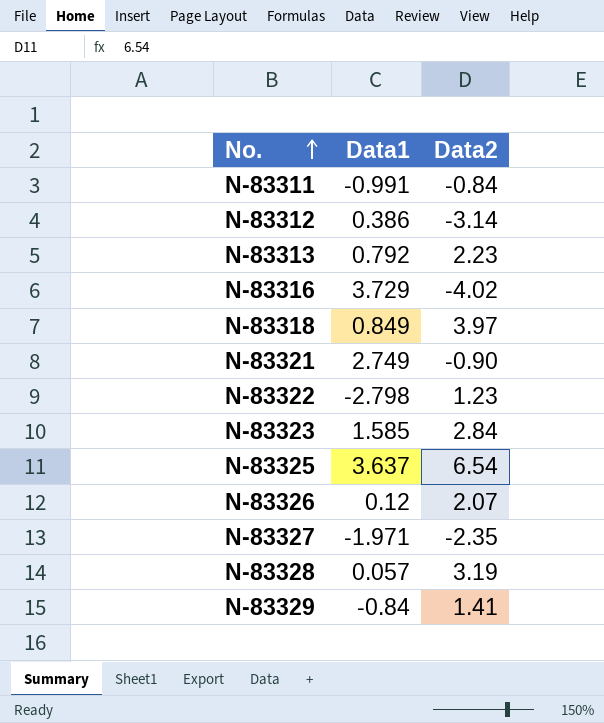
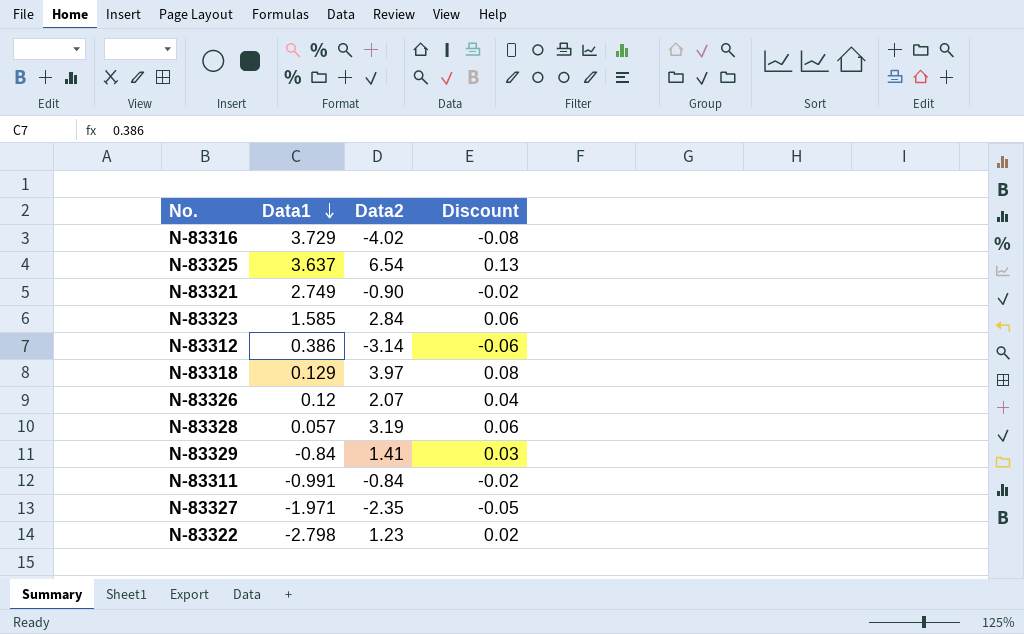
row order: No. ascending -> Data1 descending
column Discount | formula: none -> [Data2] * 0.02
row N-83313: 0.792 | 2.23 -> none
N-83318 | Data1: 0.849 -> 0.129

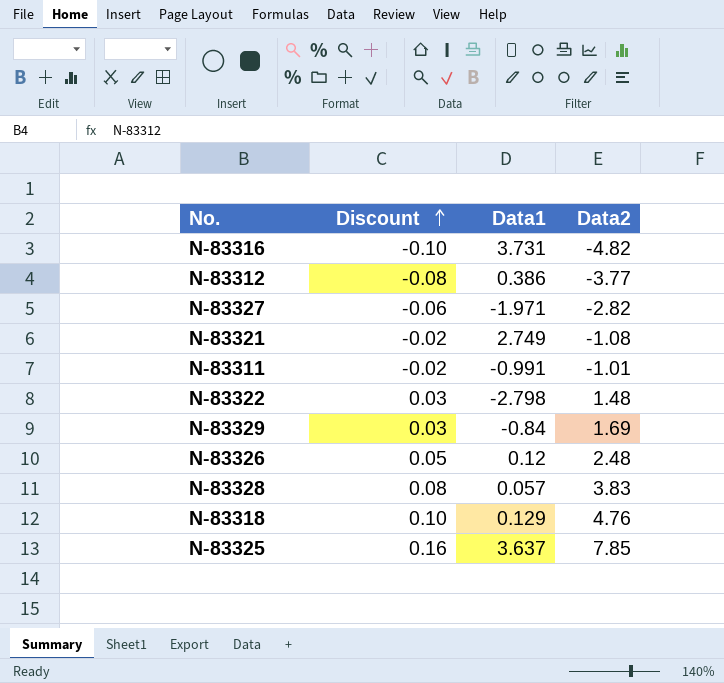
row order: Data1 descending -> Discount ascending
column Discount | position: 4 -> 2
row N-83323: 1.585 | 2.84 | 0.06 -> none
N-83316 | Discount: -0.08 -> -0.10
N-83316 | Data1: 3.729 -> 3.731
N-83316 | Data2: -4.02 -> -4.82
N-83312 | Discount: -0.06 -> -0.08
N-83312 | Data2: -3.14 -> -3.77
N-83327 | Discount: -0.05 -> -0.06
N-83327 | Data2: -2.35 -> -2.82
N-83321 | Data2: -0.90 -> -1.08
N-83311 | Data2: -0.84 -> -1.01
N-83322 | Discount: 0.02 -> 0.03
N-83322 | Data2: 1.23 -> 1.48
N-83329 | Data2: 1.41 -> 1.69
N-83326 | Discount: 0.04 -> 0.05
N-83326 | Data2: 2.07 -> 2.48
N-83328 | Discount: 0.06 -> 0.08
N-83328 | Data2: 3.19 -> 3.83
N-83318 | Discount: 0.08 -> 0.10
N-83318 | Data2: 3.97 -> 4.76
N-83325 | Discount: 0.13 -> 0.16
N-83325 | Data2: 6.54 -> 7.85

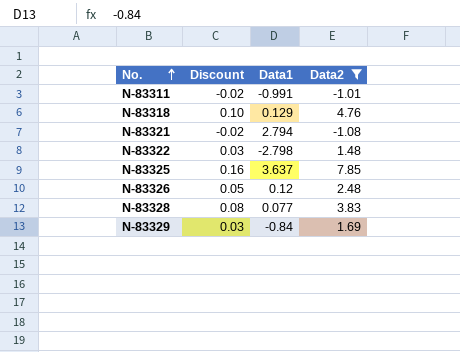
filter: none -> Data2 >= -1.08
row order: Discount ascending -> No. ascending
N-83321 | Data1: 2.749 -> 2.794
N-83328 | Data1: 0.057 -> 0.077

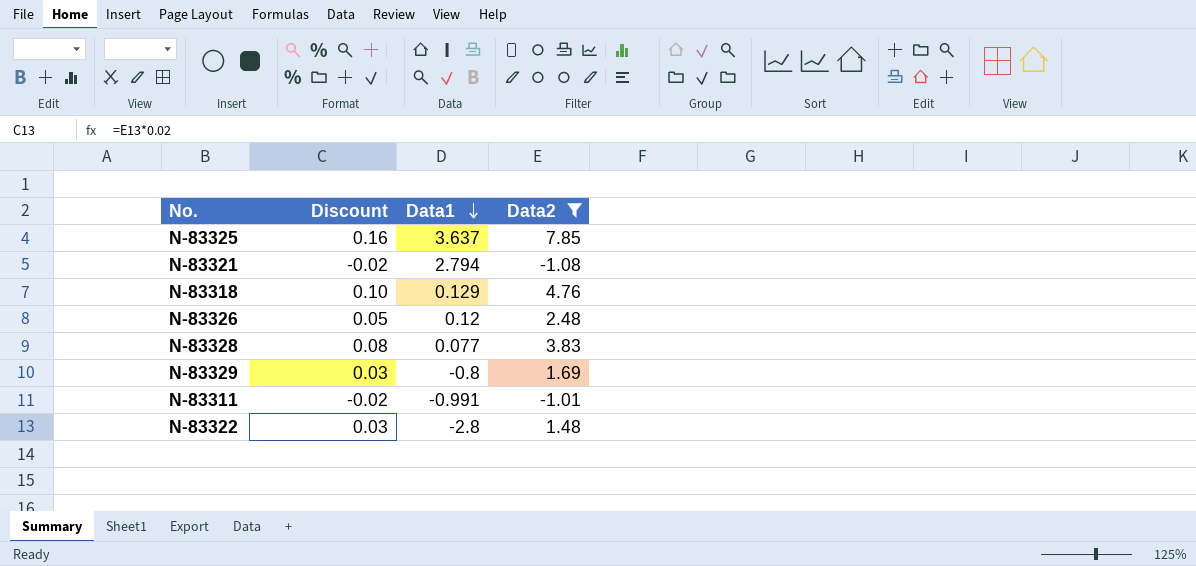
row order: No. ascending -> Data1 descending
N-83329 | Data1: -0.84 -> -0.8
N-83322 | Data1: -2.798 -> -2.8

